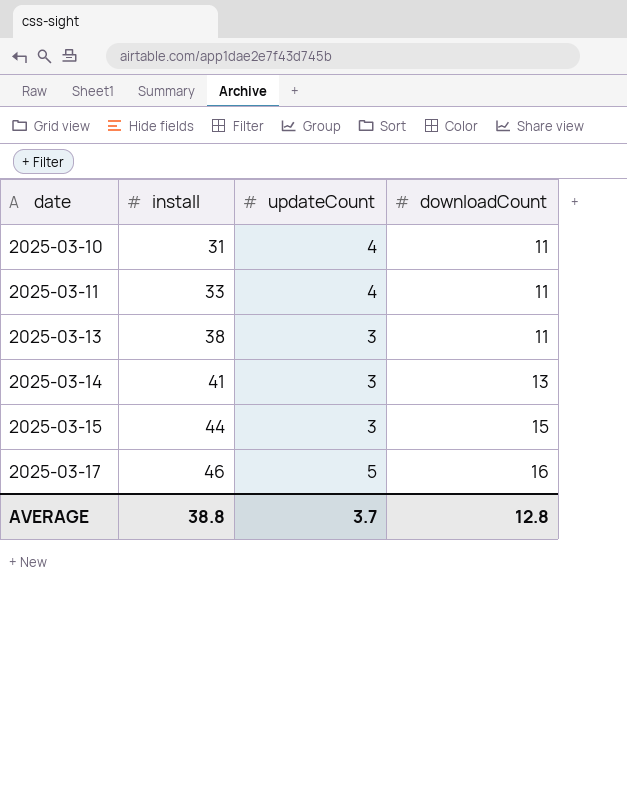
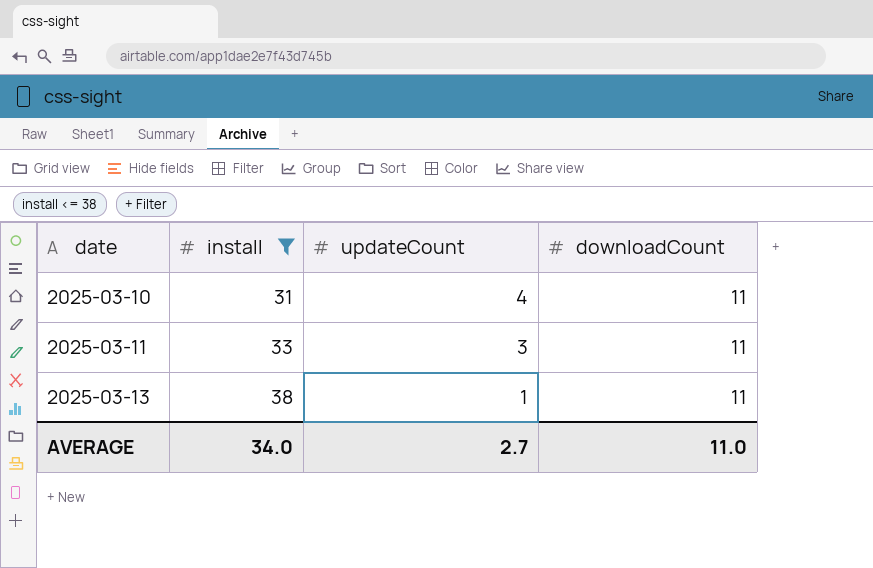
filter: none -> install <= 38
2025-03-11 | updateCount: 4 -> 3
2025-03-13 | updateCount: 3 -> 1
AVERAGE | install: 38.8 -> 34.0
AVERAGE | updateCount: 3.7 -> 2.7
AVERAGE | downloadCount: 12.8 -> 11.0

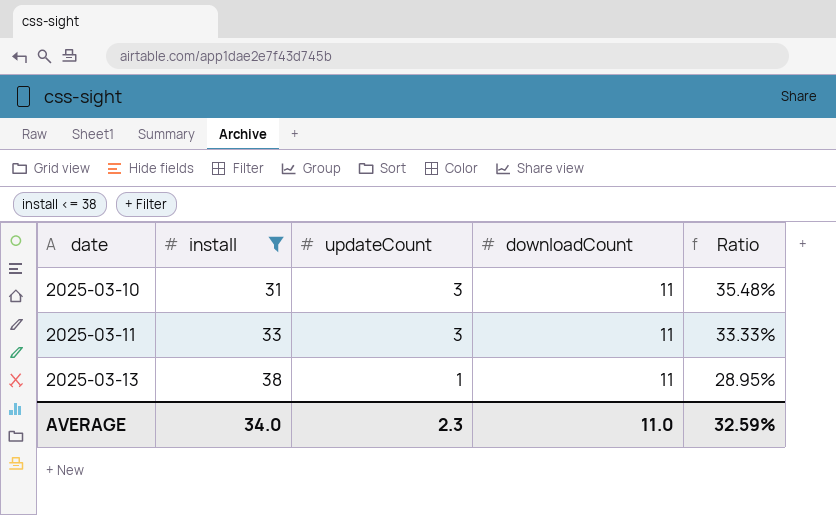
column Ratio | formula: none -> [downloadCount] / [install]
2025-03-10 | updateCount: 4 -> 3
AVERAGE | updateCount: 2.7 -> 2.3

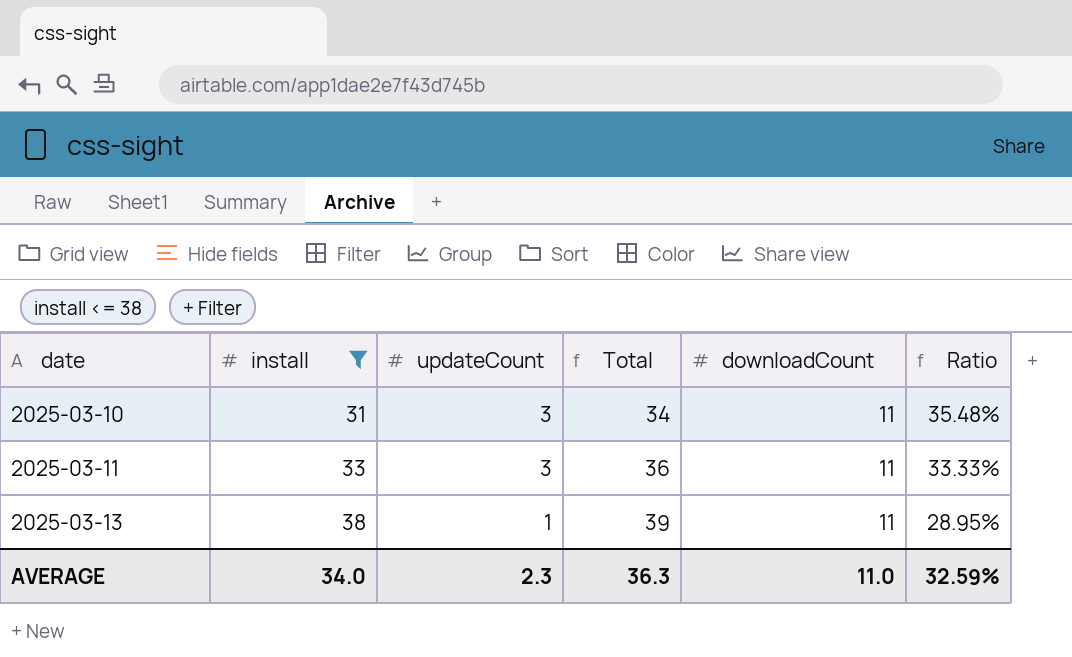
column Total | formula: none -> [install] + [updateCount]

